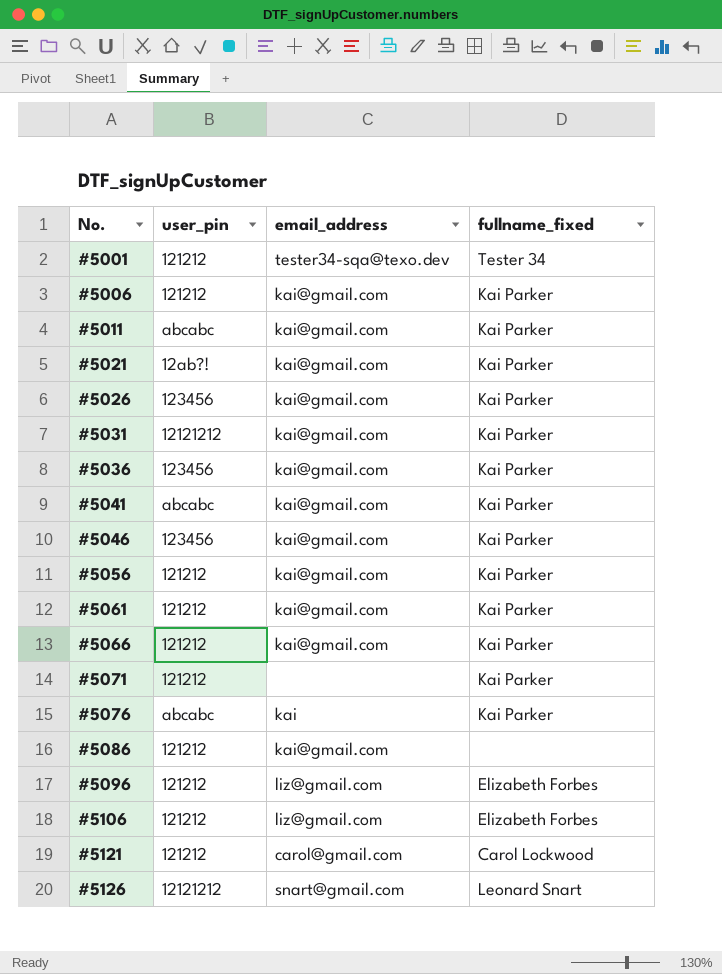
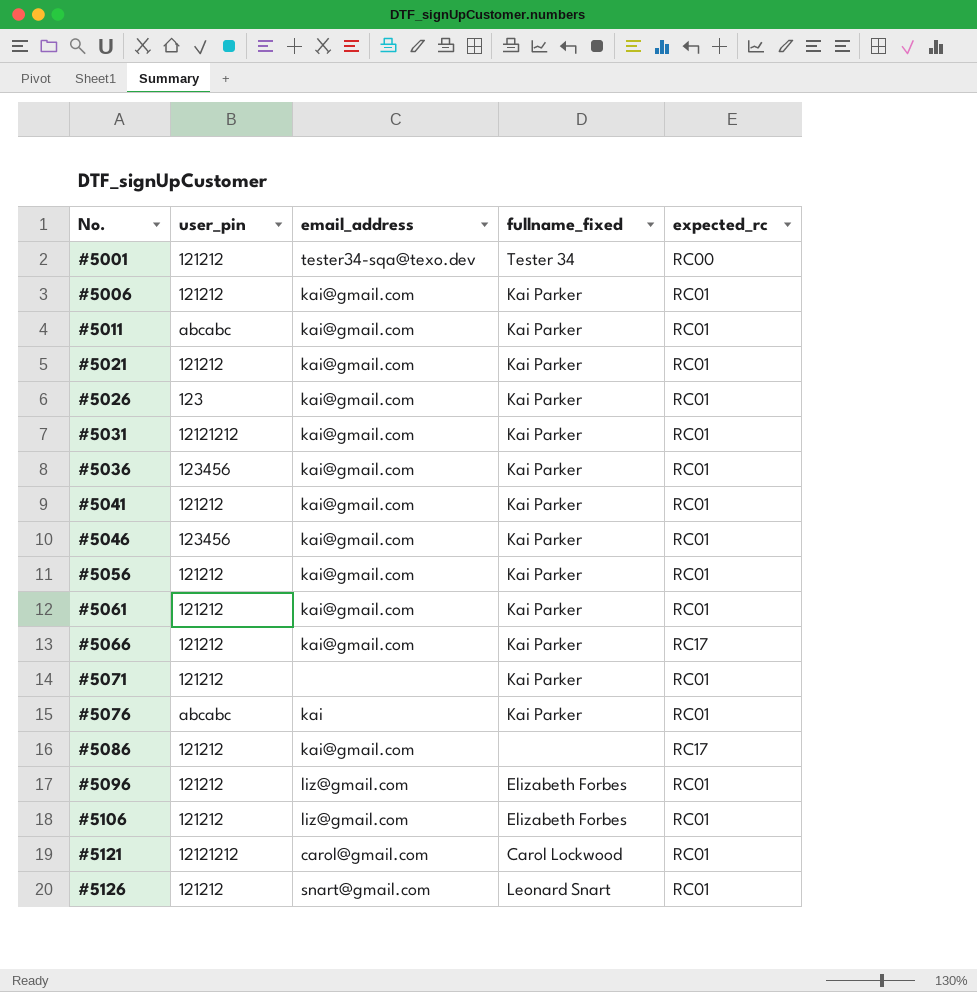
column expected_rc | position: none -> 5
#5021 | user_pin: 12ab?! -> 121212
#5026 | user_pin: 123456 -> 123
#5041 | user_pin: abcabc -> 121212
#5121 | user_pin: 121212 -> 12121212
#5126 | user_pin: 12121212 -> 121212

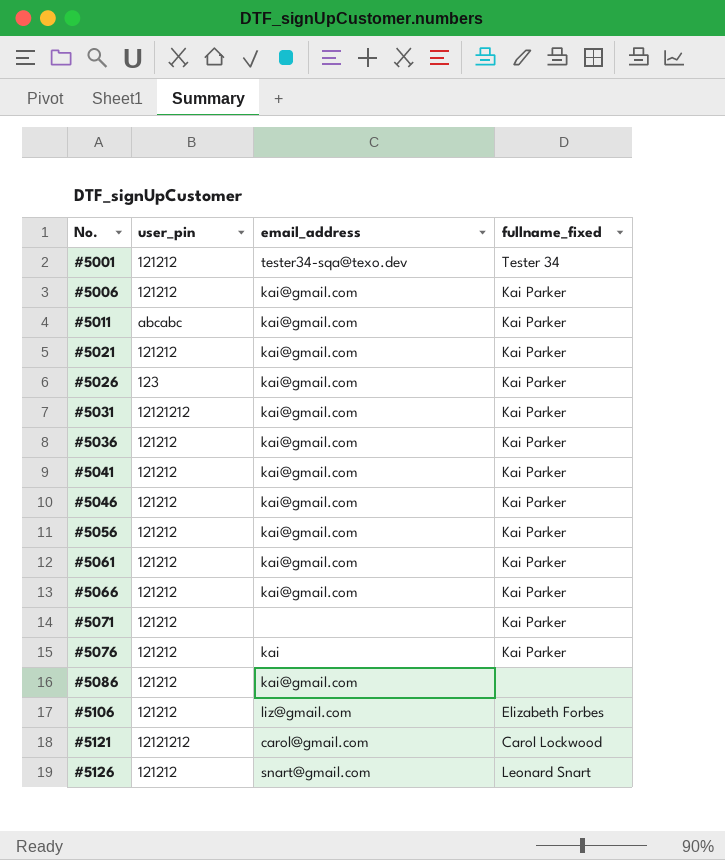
column expected_rc | position: 5 -> none
row #5096: 121212 | liz@gmail.com | Elizabeth Forbes | RC01 -> none
#5036 | user_pin: 123456 -> 121212
#5046 | user_pin: 123456 -> 121212
#5076 | user_pin: abcabc -> 121212

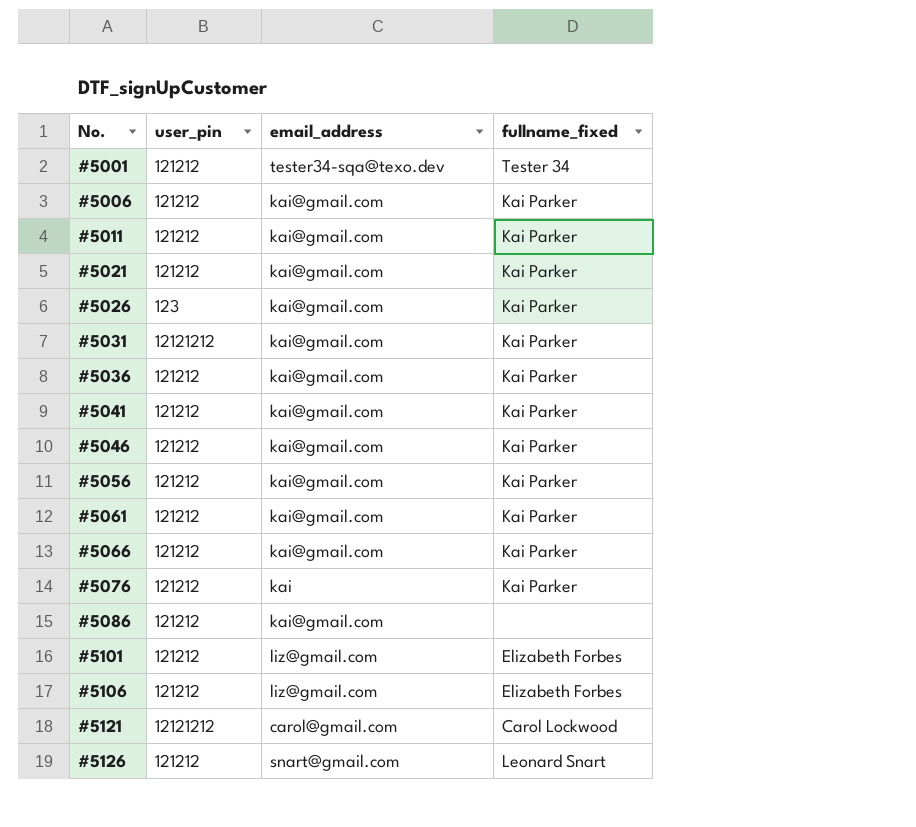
row #5071: 121212 | none | Kai Parker -> none
#5011 | user_pin: abcabc -> 121212
row #5101: none -> 121212 | liz@gmail.com | Elizabeth Forbes

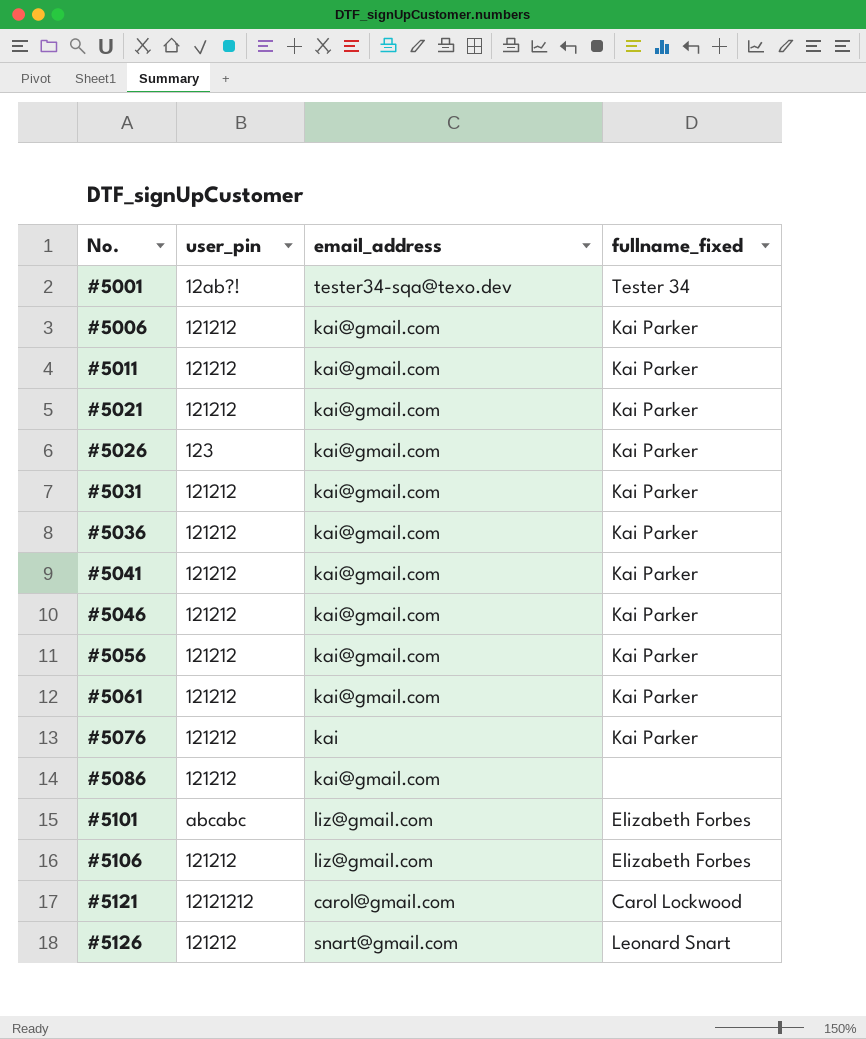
row #5066: 121212 | kai@gmail.com | Kai Parker -> none
#5001 | user_pin: 121212 -> 12ab?!
#5031 | user_pin: 12121212 -> 121212
#5101 | user_pin: 121212 -> abcabc

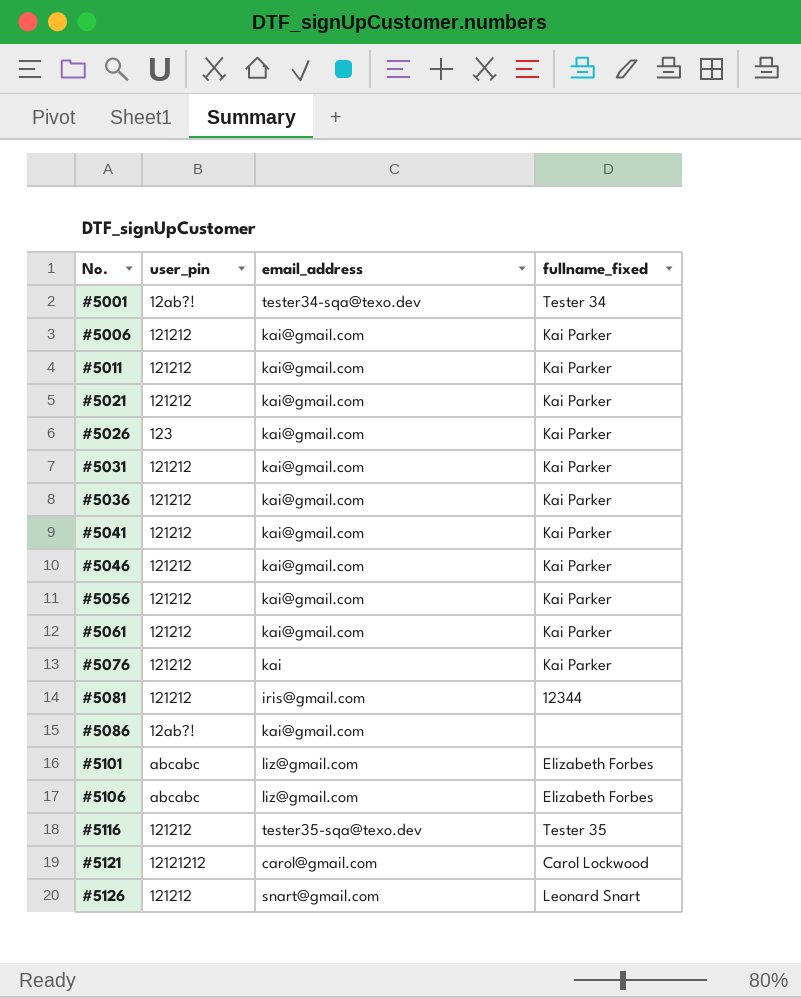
row #5081: none -> 121212 | iris@gmail.com | 12344
#5086 | user_pin: 121212 -> 12ab?!
#5106 | user_pin: 121212 -> abcabc
row #5116: none -> 121212 | tester35-sqa@texo.dev | Tester 35

